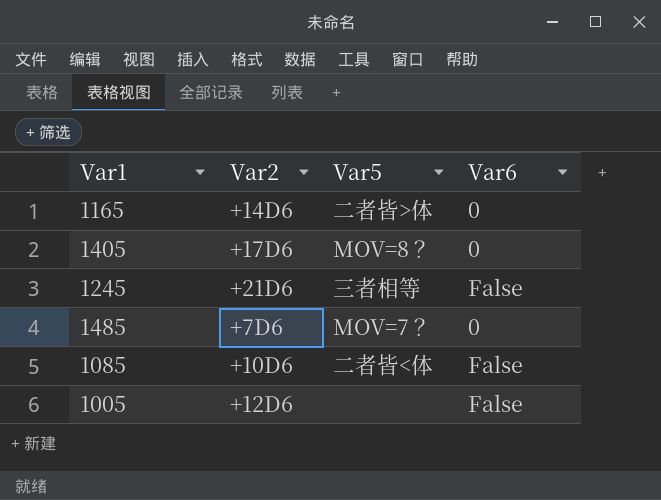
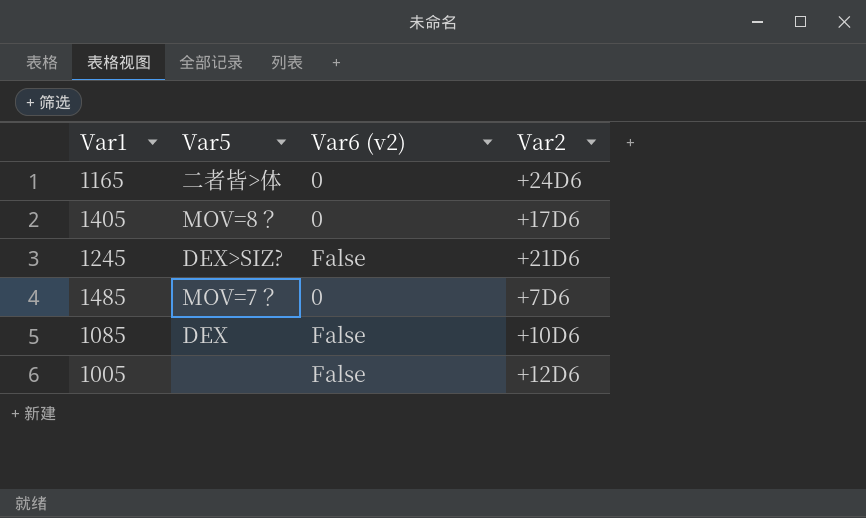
column name: Var6 -> Var6 (v2)
column Var2 | position: 2 -> 4
1165 | Var2: +14D6 -> +24D6
1245 | Var5: 三者相等 -> DEX>SIZ?
1085 | Var5: 二者皆<体 -> DEX

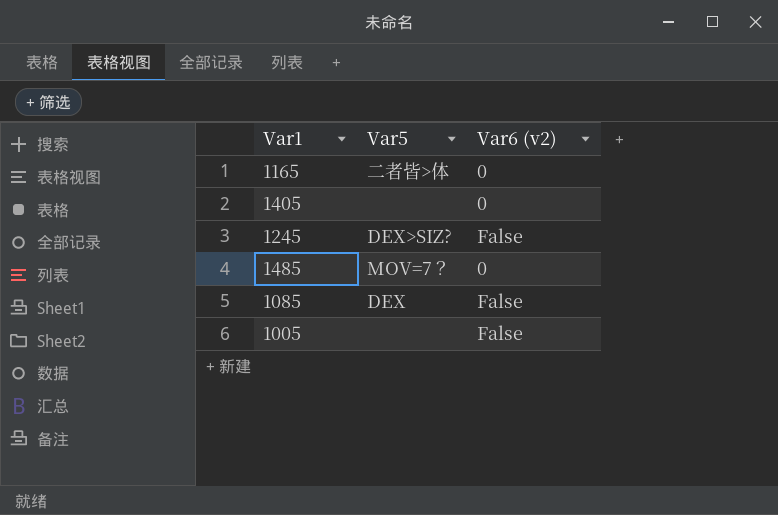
column Var2 | position: 4 -> none
1405 | Var5: MOV=8？ -> none

